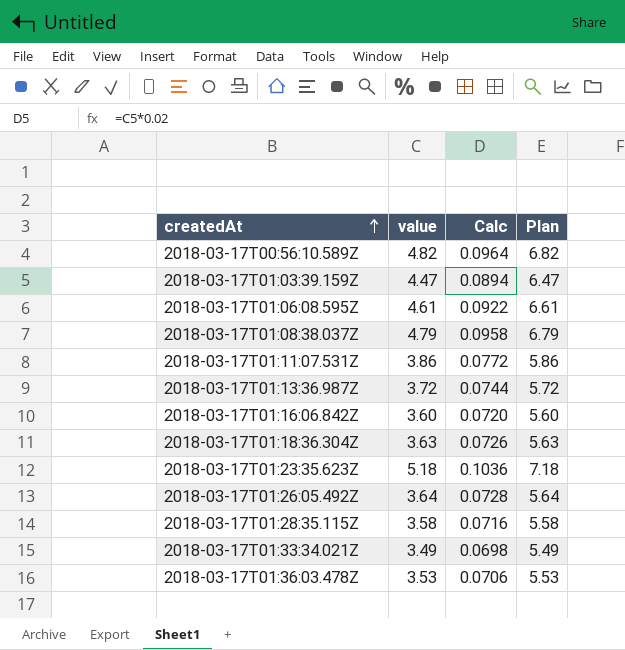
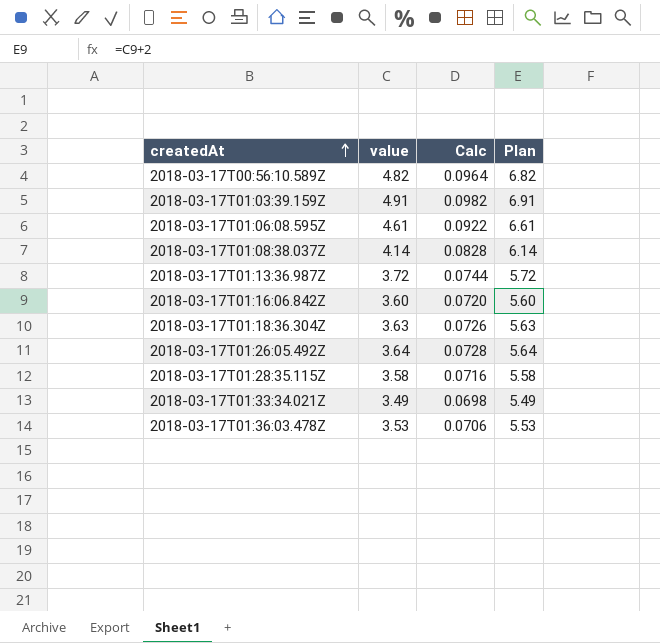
row 2018-03-17T01:11:07.531Z: 3.86 | 0.0772 | 5.86 -> none
row 2018-03-17T01:23:35.623Z: 5.18 | 0.1036 | 7.18 -> none
2018-03-17T01:03:39.159Z | value: 4.47 -> 4.91
2018-03-17T01:03:39.159Z | Calc: 0.0894 -> 0.0982
2018-03-17T01:03:39.159Z | Plan: 6.47 -> 6.91
2018-03-17T01:08:38.037Z | value: 4.79 -> 4.14
2018-03-17T01:08:38.037Z | Calc: 0.0958 -> 0.0828
2018-03-17T01:08:38.037Z | Plan: 6.79 -> 6.14

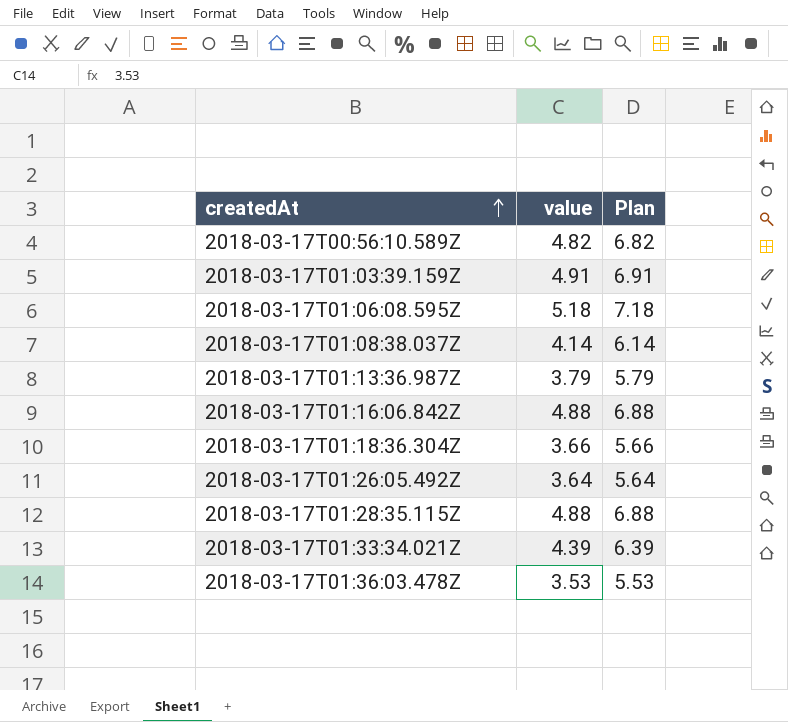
column Calc | formula: [value] * 0.02 -> none
2018-03-17T01:06:08.595Z | value: 4.61 -> 5.18
2018-03-17T01:06:08.595Z | Plan: 6.61 -> 7.18
2018-03-17T01:13:36.987Z | value: 3.72 -> 3.79
2018-03-17T01:13:36.987Z | Plan: 5.72 -> 5.79
2018-03-17T01:16:06.842Z | value: 3.60 -> 4.88
2018-03-17T01:16:06.842Z | Plan: 5.60 -> 6.88
2018-03-17T01:18:36.304Z | value: 3.63 -> 3.66
2018-03-17T01:18:36.304Z | Plan: 5.63 -> 5.66
2018-03-17T01:28:35.115Z | value: 3.58 -> 4.88
2018-03-17T01:28:35.115Z | Plan: 5.58 -> 6.88
2018-03-17T01:33:34.021Z | value: 3.49 -> 4.39
2018-03-17T01:33:34.021Z | Plan: 5.49 -> 6.39

